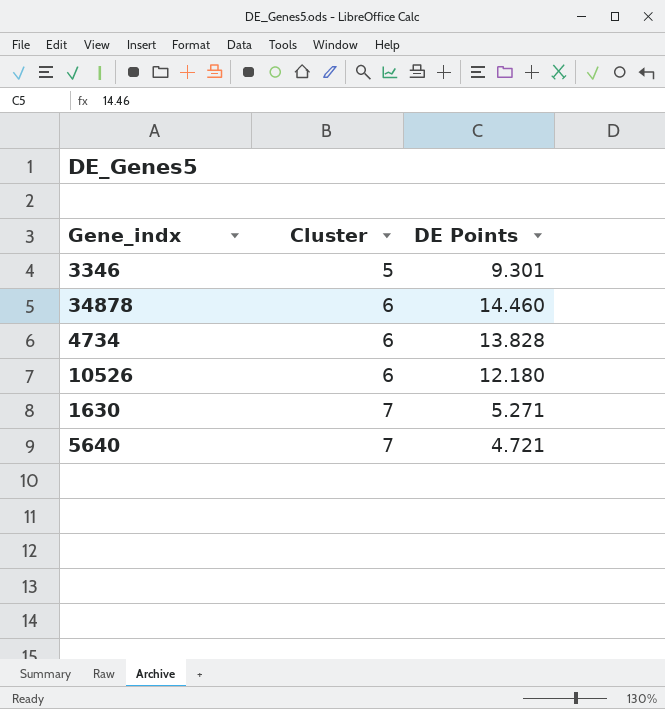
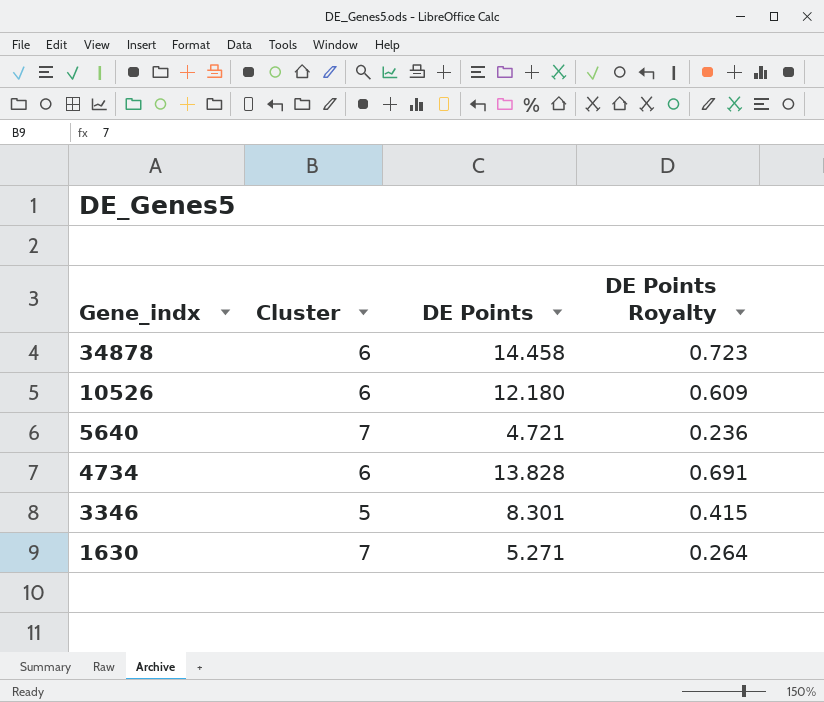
row order: Cluster ascending -> Gene_indx descending
column DE Points Royalty | formula: none -> [DE Points] * 0.05
34878 | DE Points: 14.460 -> 14.458
3346 | DE Points: 9.301 -> 8.301

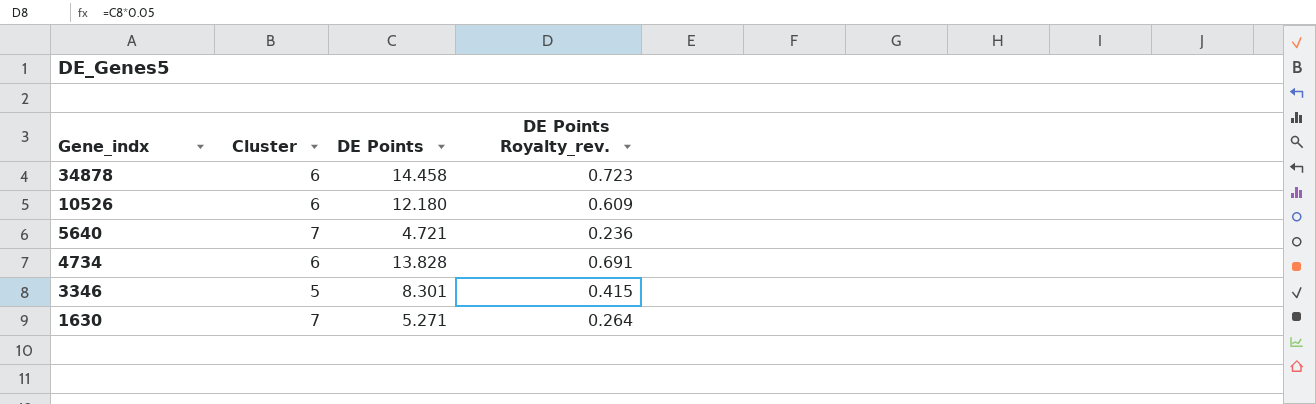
column name: DE Points Royalty -> DE Points Royalty_rev.

